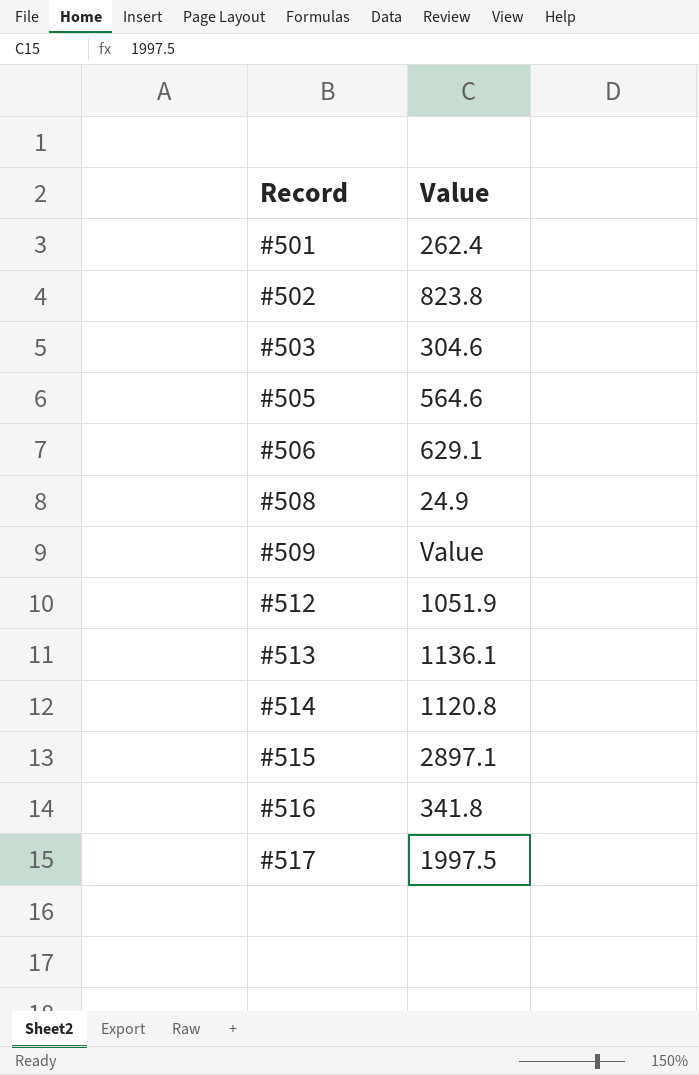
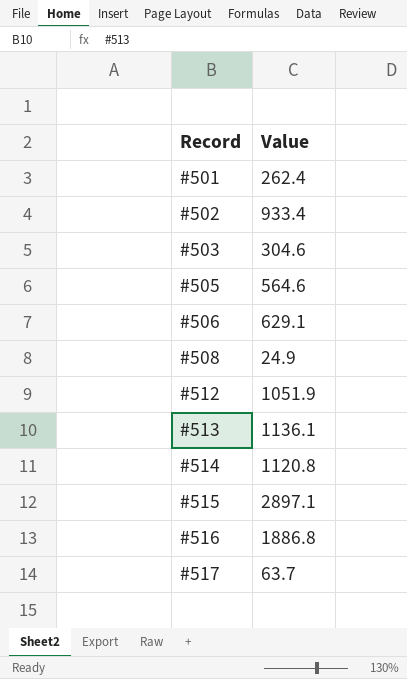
row #509: Value -> none
#502 | Value: 823.8 -> 933.4
#516 | Value: 341.8 -> 1886.8
#517 | Value: 1997.5 -> 63.7

